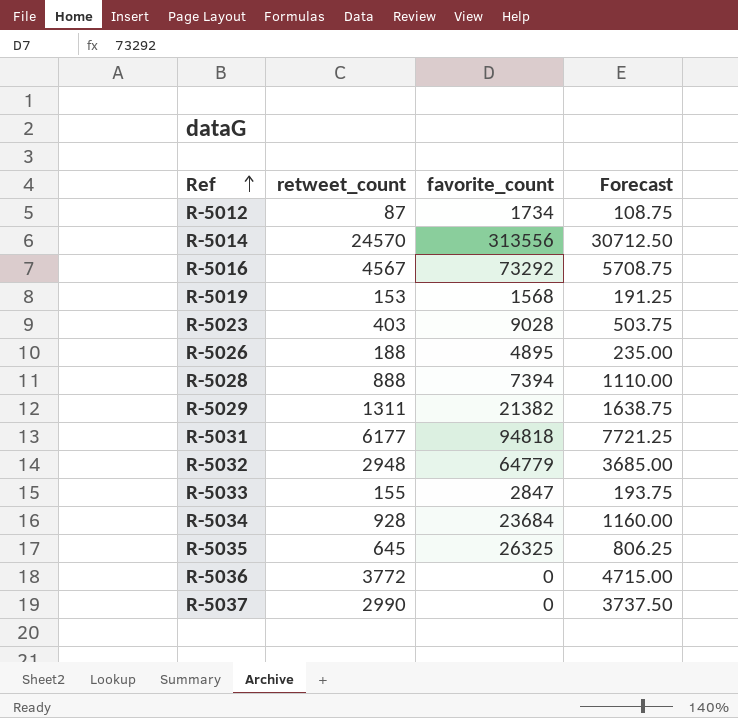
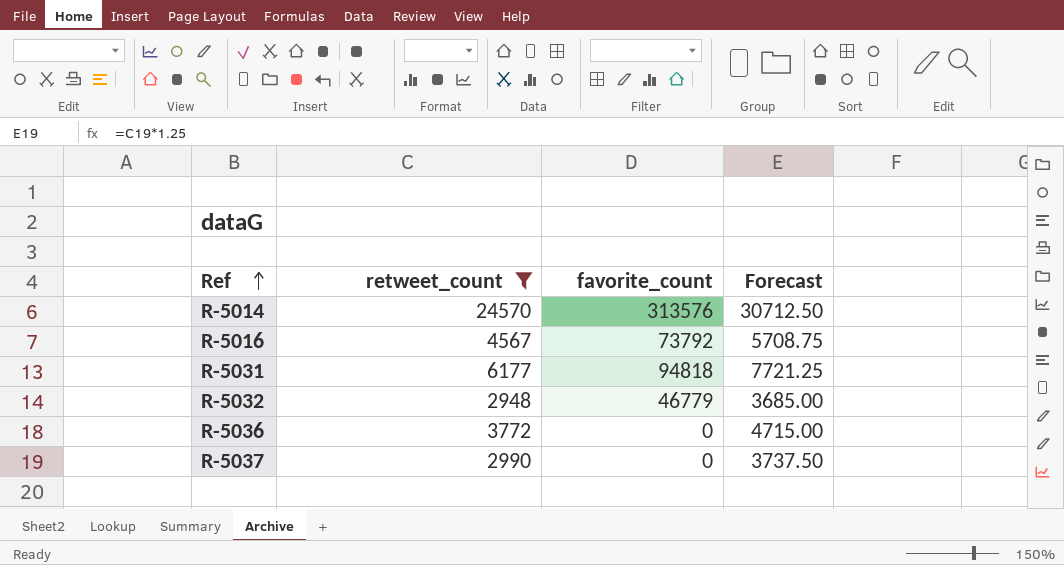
filter: none -> retweet_count >= 2948
R-5014 | favorite_count: 313556 -> 313576
R-5016 | favorite_count: 73292 -> 73792
R-5032 | favorite_count: 64779 -> 46779

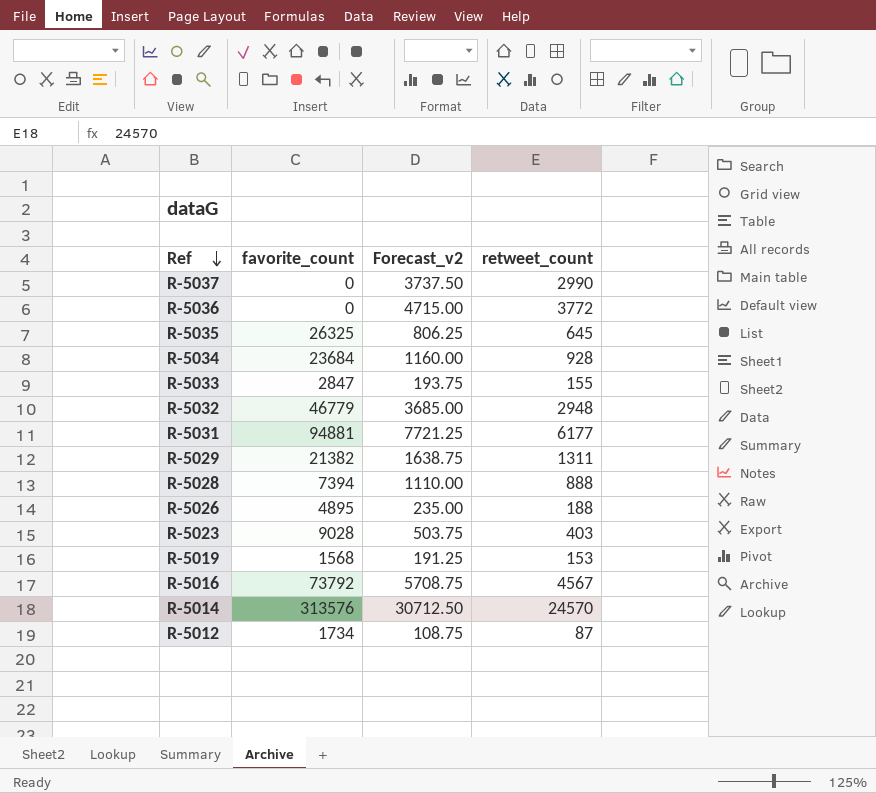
filter: retweet_count >= 2948 -> none
row order: Ref ascending -> Ref descending
column name: Forecast -> Forecast_v2
column retweet_count | position: 2 -> 4
R-5031 | favorite_count: 94818 -> 94881

